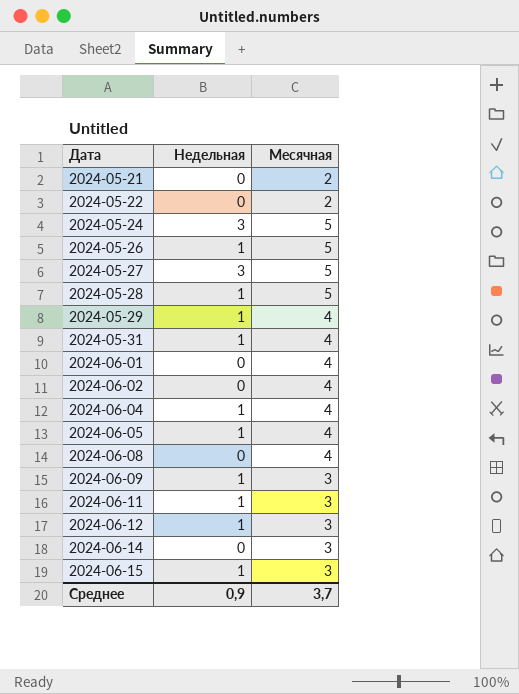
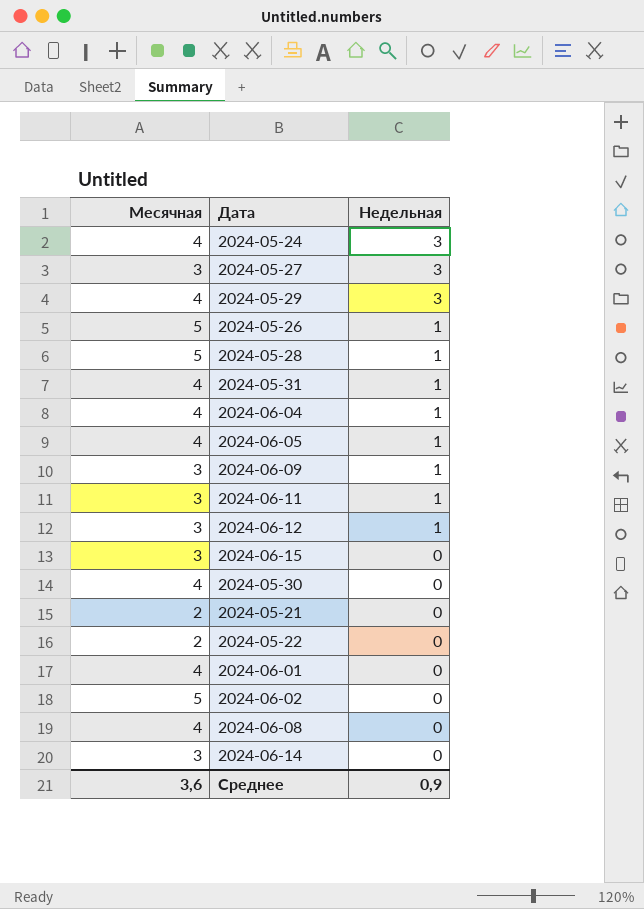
row order: Дата ascending -> Недельная descending
column Месячная | position: 3 -> 1
2024-05-24 | Месячная: 5 -> 4
2024-05-27 | Месячная: 5 -> 3
2024-05-29 | Недельная: 1 -> 3
2024-06-15 | Недельная: 1 -> 0
row 2024-05-30: none -> 4 | 0
2024-06-02 | Месячная: 4 -> 5
Среднее | Месячная: 3,7 -> 3,6

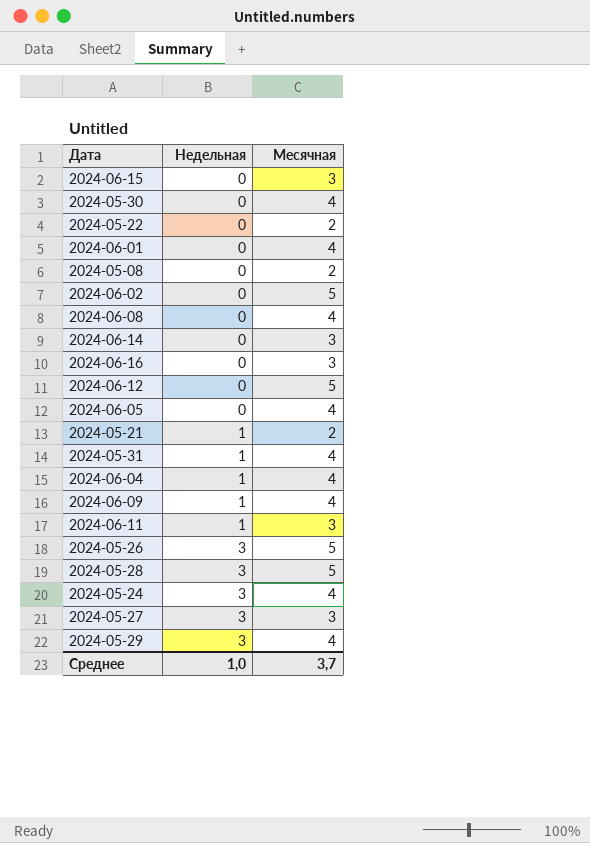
row order: Недельная descending -> Недельная ascending
column Месячная | position: 1 -> 3
row 2024-05-08: none -> 0 | 2
row 2024-06-16: none -> 0 | 3
2024-06-12 | Недельная: 1 -> 0
2024-06-12 | Месячная: 3 -> 5
2024-06-05 | Недельная: 1 -> 0
2024-05-21 | Недельная: 0 -> 1
2024-06-09 | Месячная: 3 -> 4
2024-05-26 | Недельная: 1 -> 3
2024-05-28 | Недельная: 1 -> 3
Среднее | Недельная: 0,9 -> 1,0
Среднее | Месячная: 3,6 -> 3,7

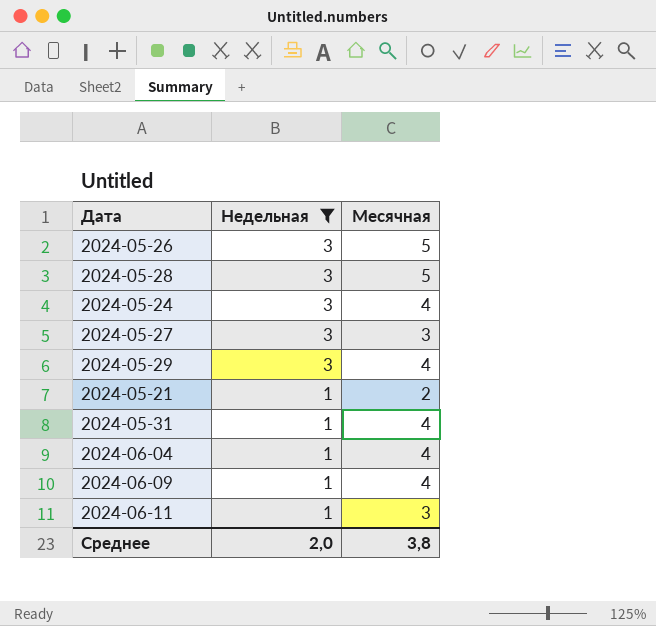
filter: none -> Недельная != 0
row order: Недельная ascending -> Недельная descending
Среднее | Недельная: 1,0 -> 2,0
Среднее | Месячная: 3,7 -> 3,8

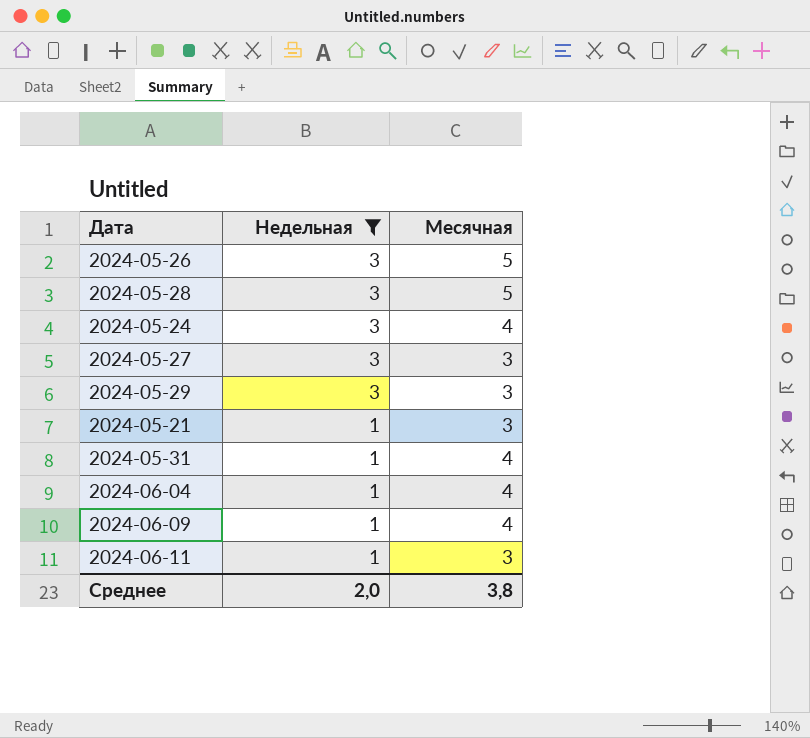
2024-05-29 | Месячная: 4 -> 3
2024-05-21 | Месячная: 2 -> 3

